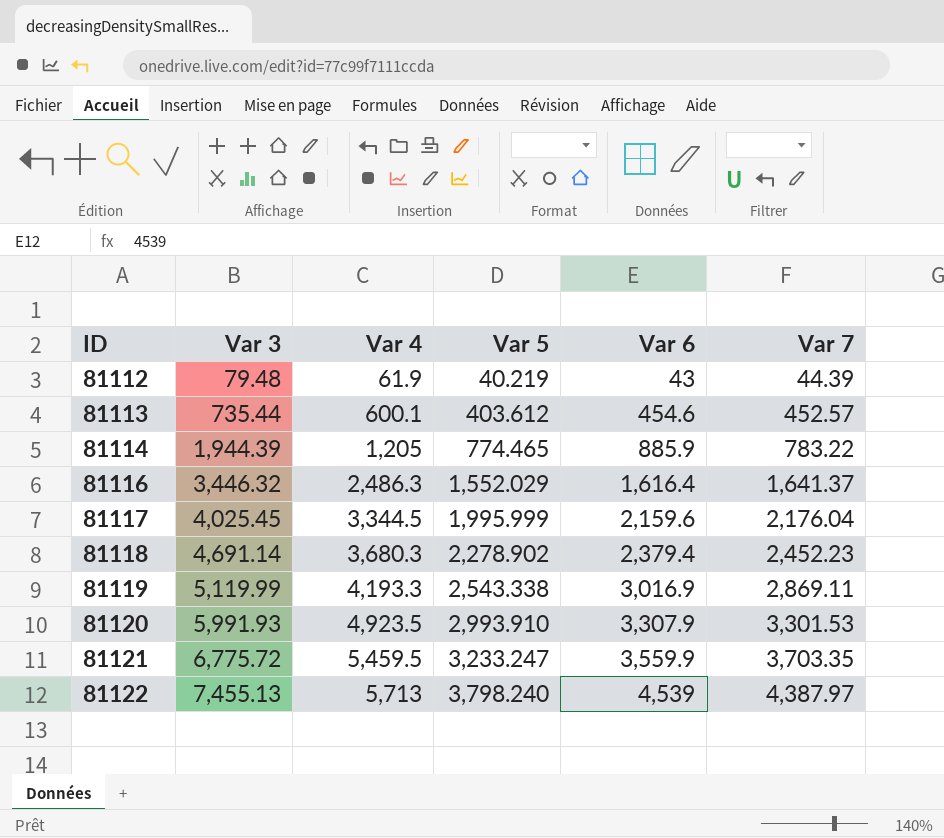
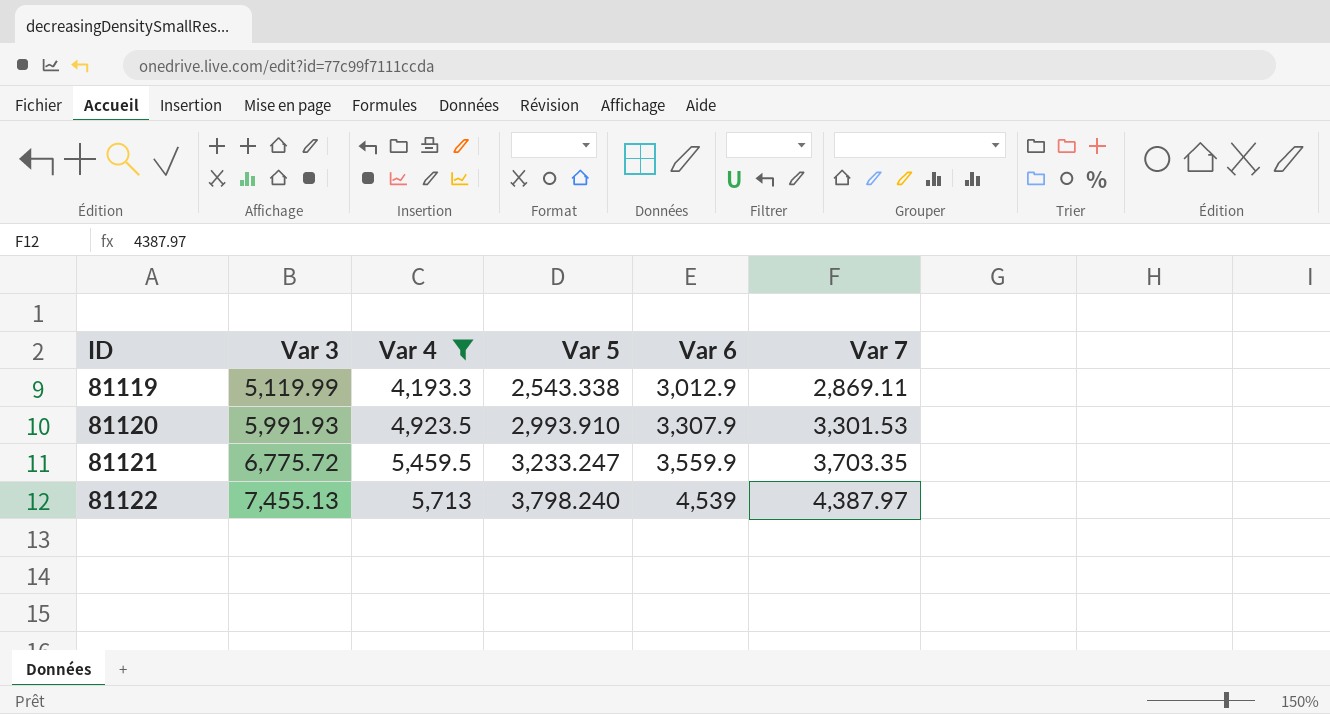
filter: none -> Var 4 >= 4,193.3
81119 | Var 6: 3,016.9 -> 3,012.9

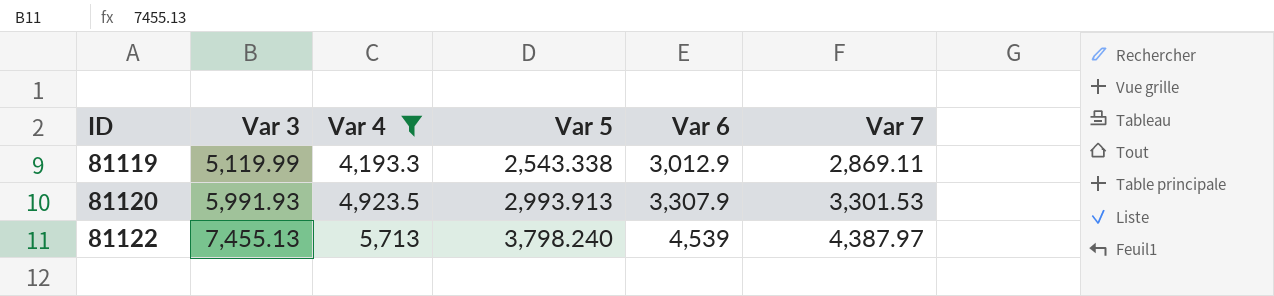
row 81121: 6,775.72 | 5,459.5 | 3,233.247 | 3,559.9 | 3,703.35 -> none
81120 | Var 5: 2,993.910 -> 2,993.913

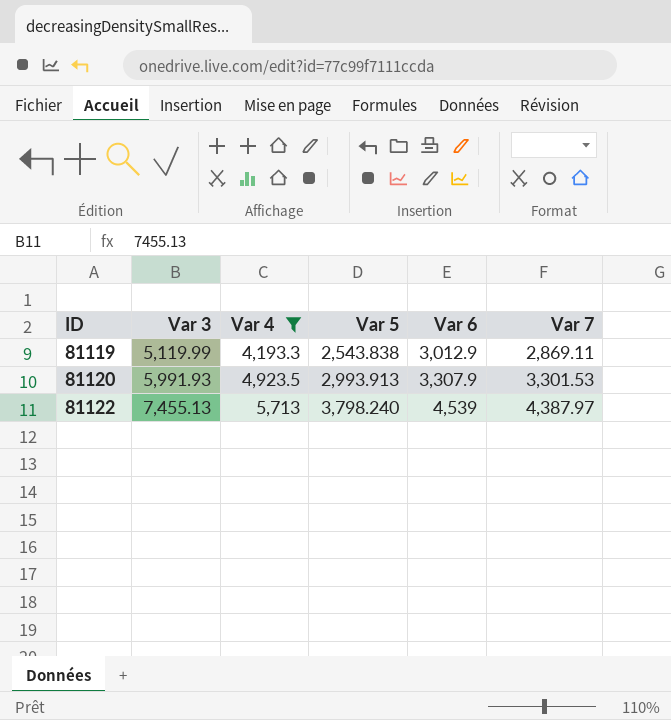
81119 | Var 5: 2,543.338 -> 2,543.838

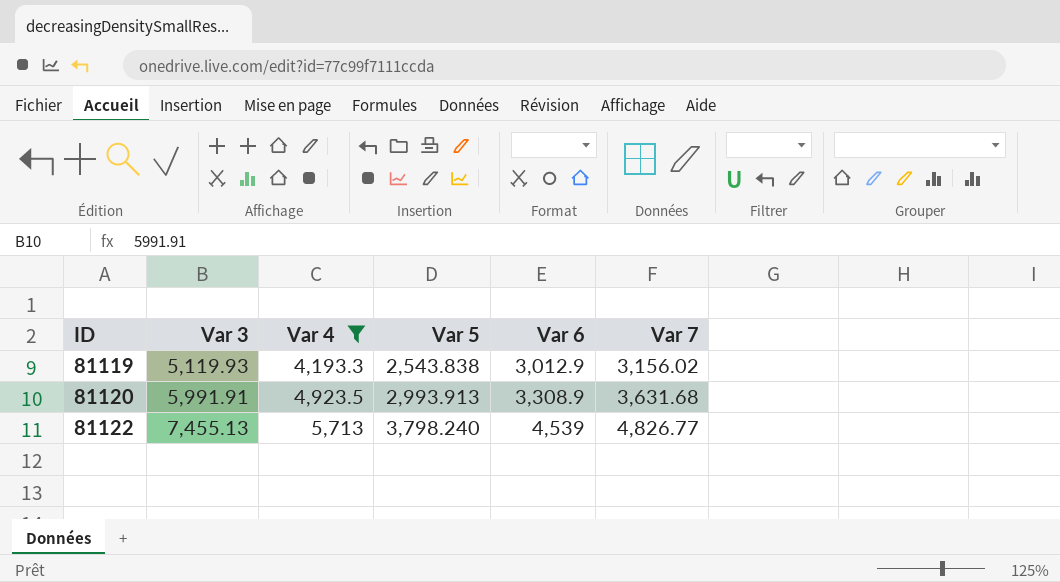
81119 | Var 3: 5,119.99 -> 5,119.93
81119 | Var 7: 2,869.11 -> 3,156.02
81120 | Var 3: 5,991.93 -> 5,991.91
81120 | Var 6: 3,307.9 -> 3,308.9
81120 | Var 7: 3,301.53 -> 3,631.68
81122 | Var 7: 4,387.97 -> 4,826.77

